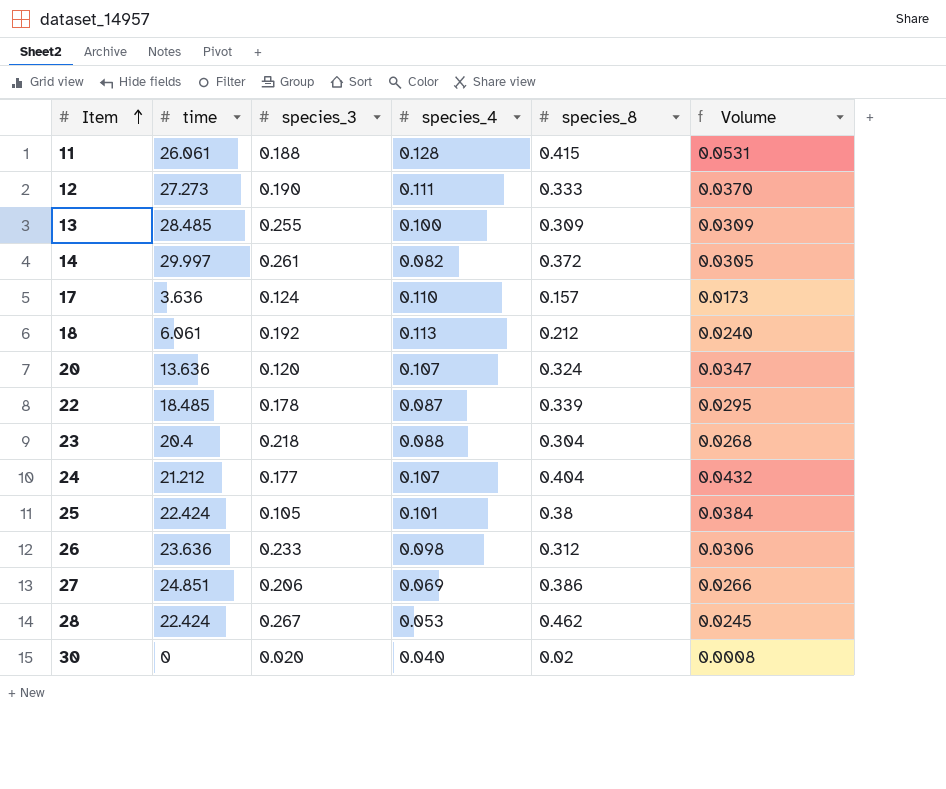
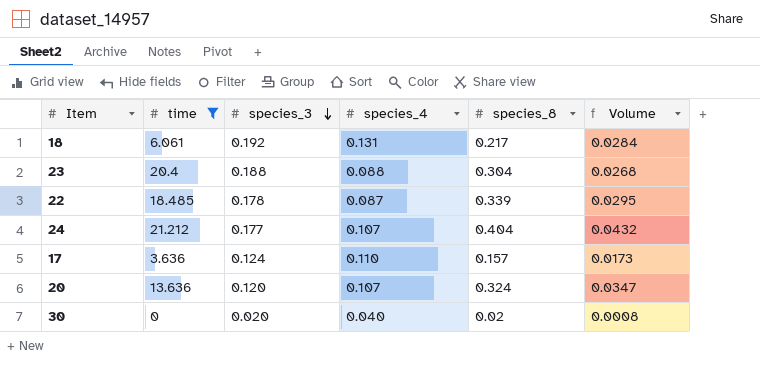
filter: none -> time <= 21.212
row order: Item ascending -> species_3 descending
18 | species_4: 0.113 -> 0.131
18 | species_8: 0.212 -> 0.217
18 | Volume: 0.0240 -> 0.0284
23 | species_3: 0.218 -> 0.188

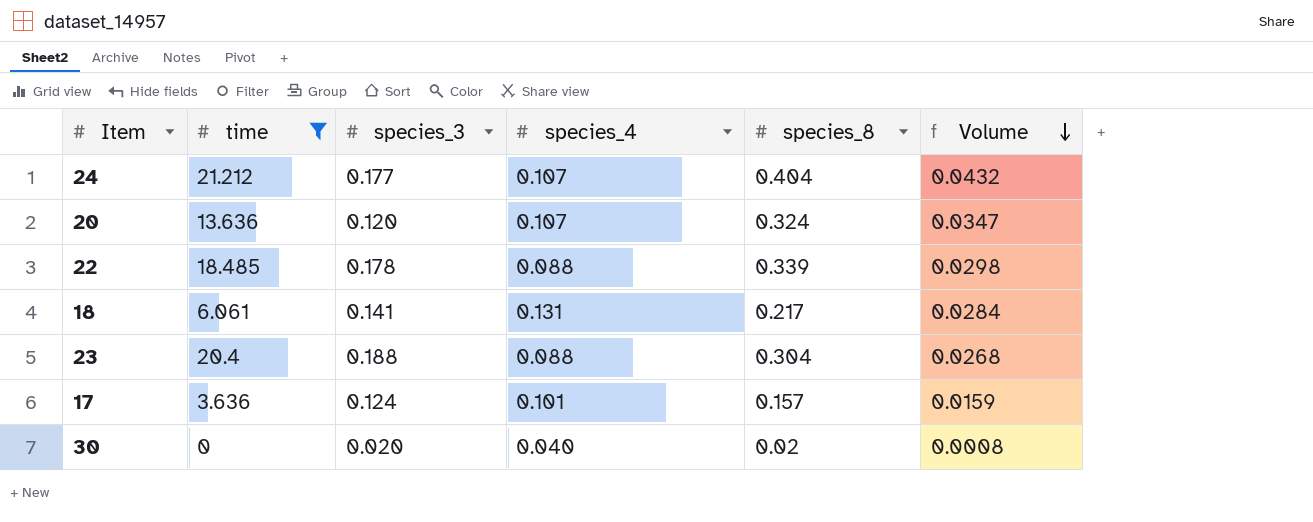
row order: species_3 descending -> Volume descending
22 | species_4: 0.087 -> 0.088
22 | Volume: 0.0295 -> 0.0298
18 | species_3: 0.192 -> 0.141
17 | species_4: 0.110 -> 0.101
17 | Volume: 0.0173 -> 0.0159

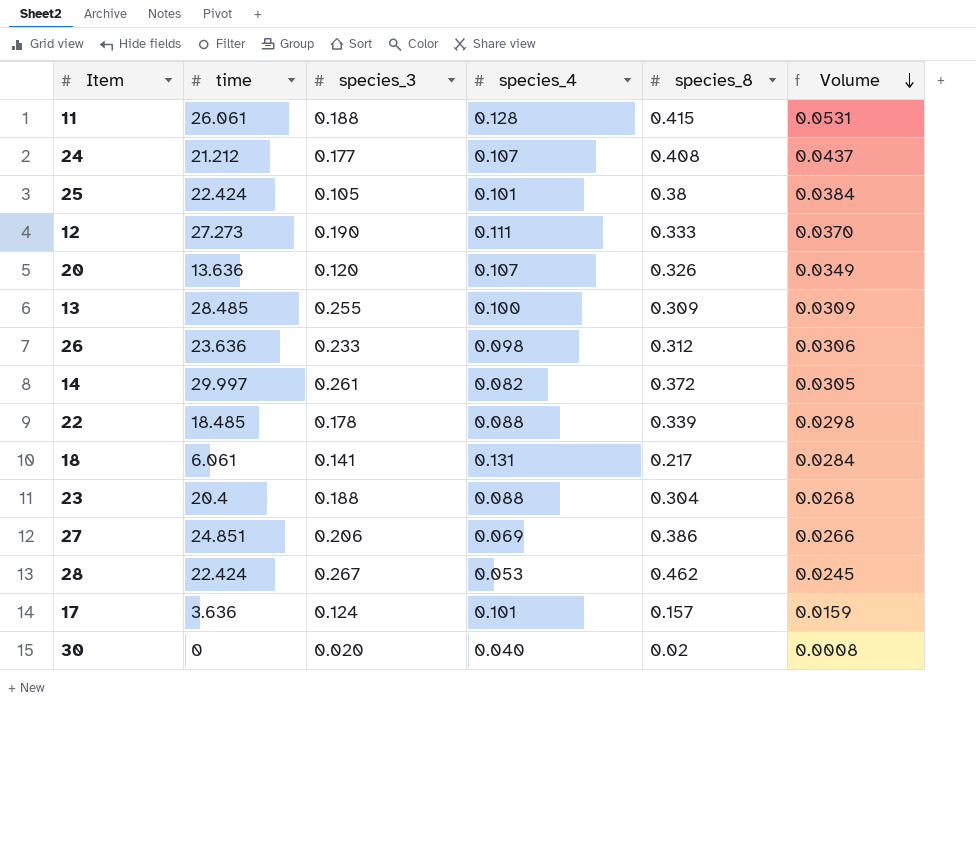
filter: time <= 21.212 -> none
24 | species_8: 0.404 -> 0.408
24 | Volume: 0.0432 -> 0.0437
20 | species_8: 0.324 -> 0.326
20 | Volume: 0.0347 -> 0.0349

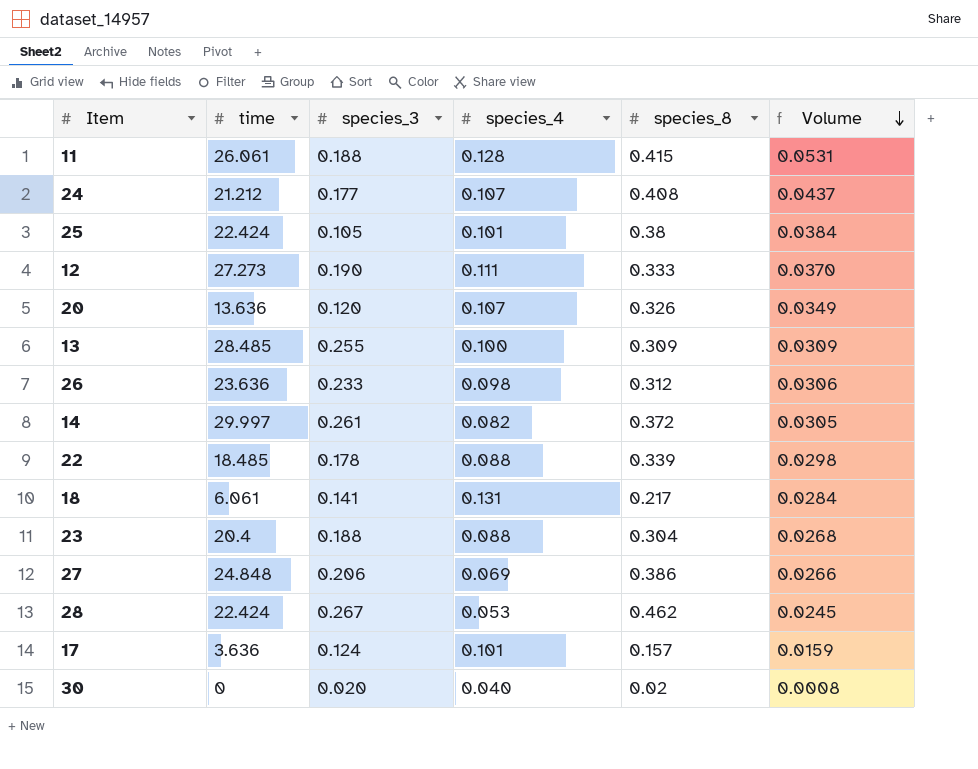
27 | time: 24.851 -> 24.848

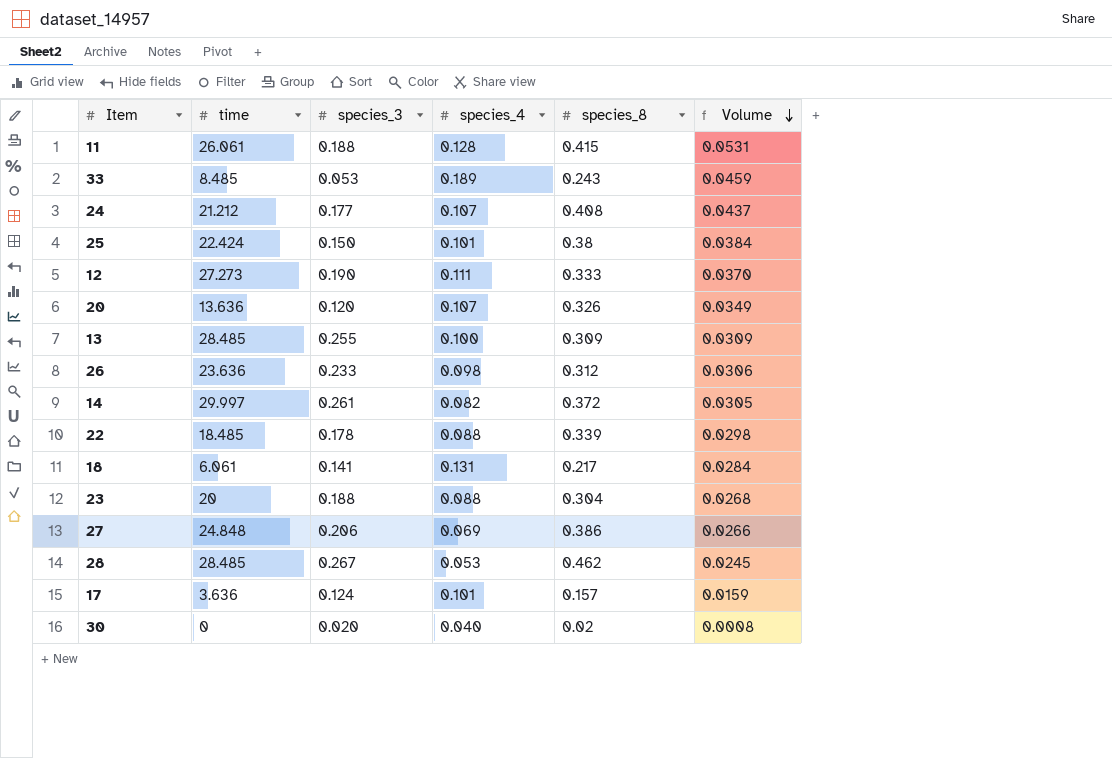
row 33: none -> 8.485 | 0.053 | 0.189 | 0.243 | 0.0459
25 | species_3: 0.105 -> 0.150
23 | time: 20.4 -> 20
28 | time: 22.424 -> 28.485

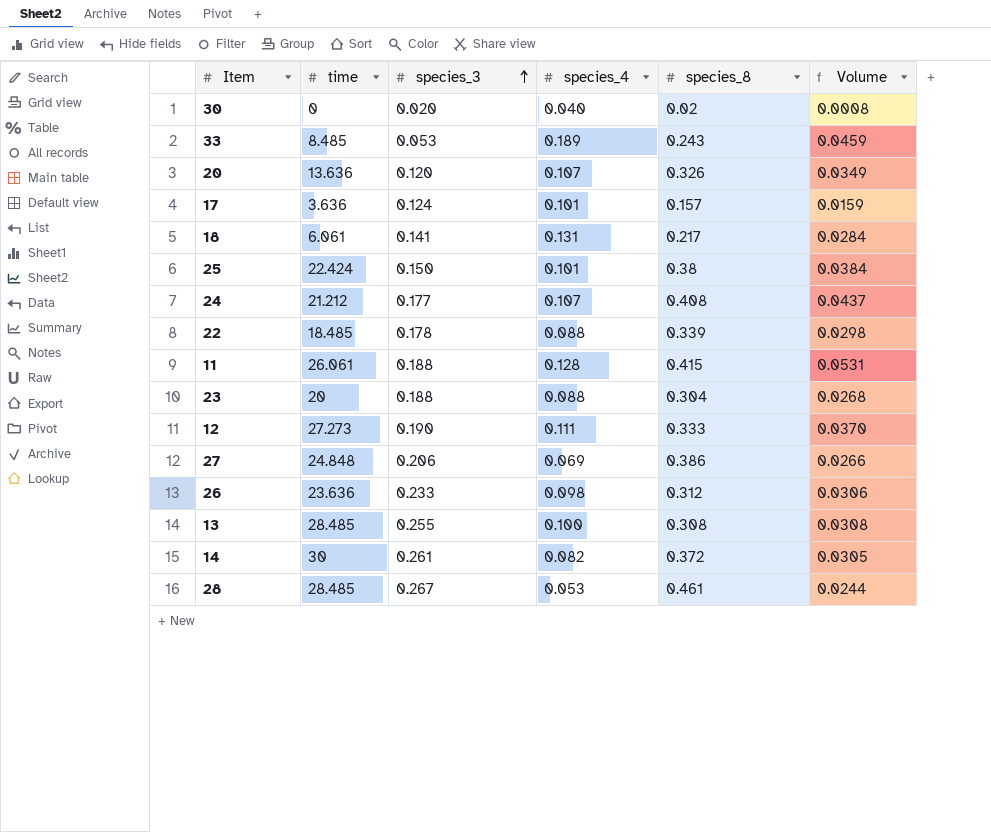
row order: Volume descending -> species_3 ascending
13 | species_8: 0.309 -> 0.308
13 | Volume: 0.0309 -> 0.0308
14 | time: 29.997 -> 30
28 | species_8: 0.462 -> 0.461
28 | Volume: 0.0245 -> 0.0244

